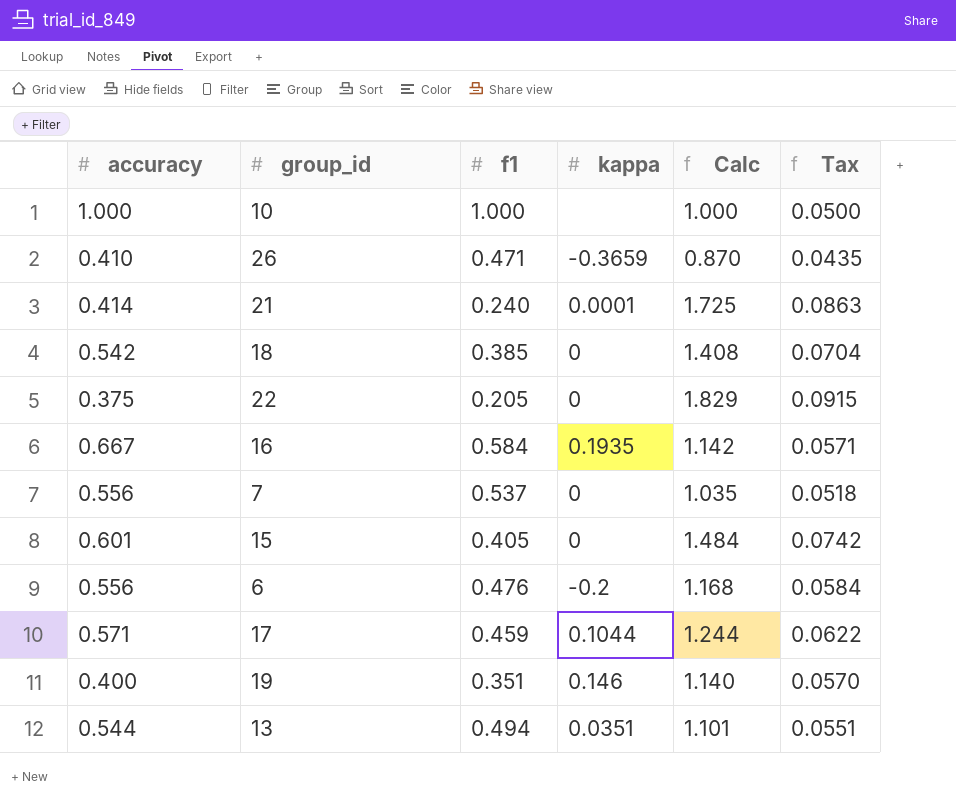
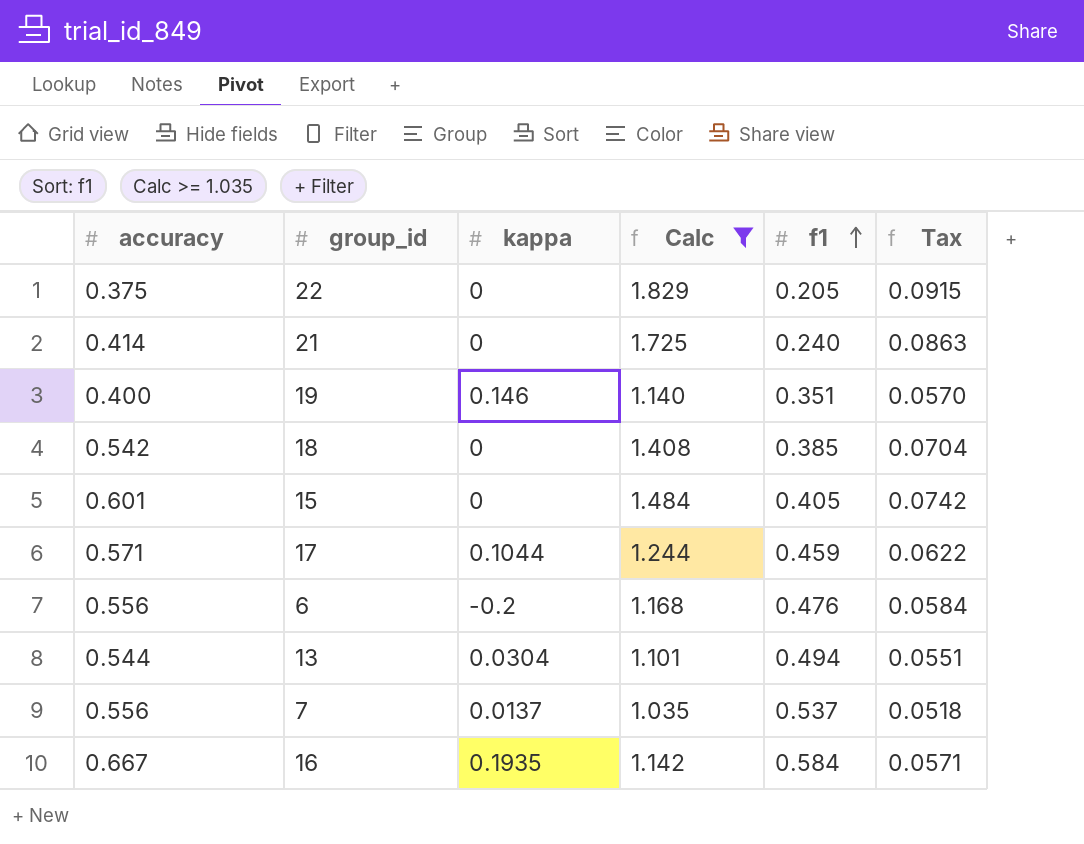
filter: none -> Calc >= 1.035
row order: none -> f1 ascending
column f1 | position: 3 -> 5
21 | kappa: 0.0001 -> 0
13 | kappa: 0.0351 -> 0.0304
7 | kappa: 0 -> 0.0137

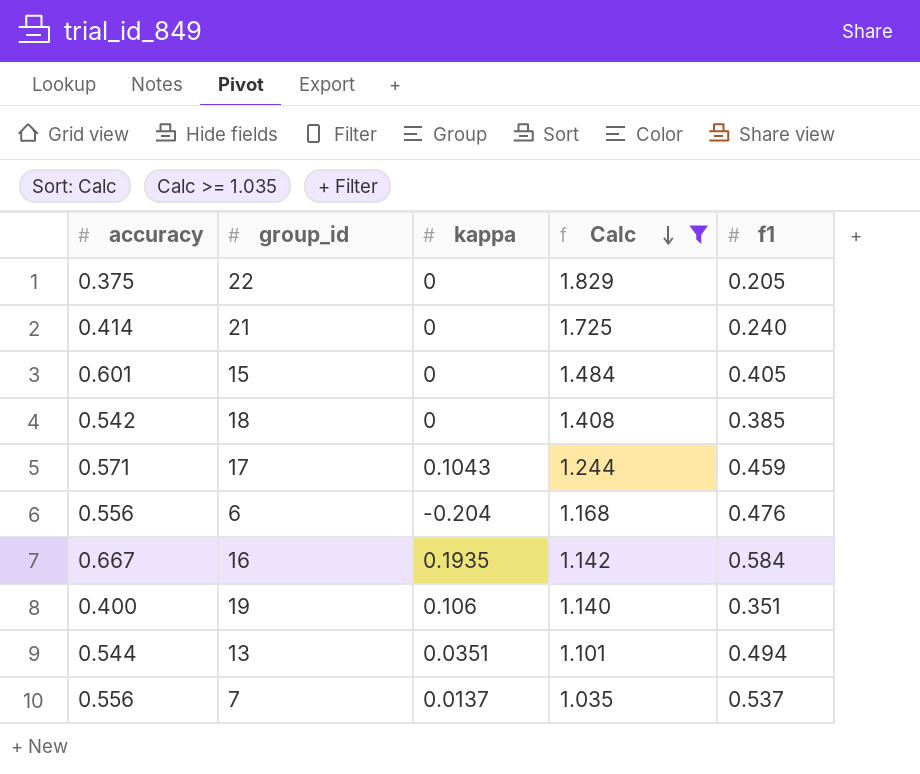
row order: f1 ascending -> Calc descending
column Tax | formula: [Calc] * 0.05 -> none
17 | kappa: 0.1044 -> 0.1043
6 | kappa: -0.2 -> -0.204
19 | kappa: 0.146 -> 0.106
13 | kappa: 0.0304 -> 0.0351

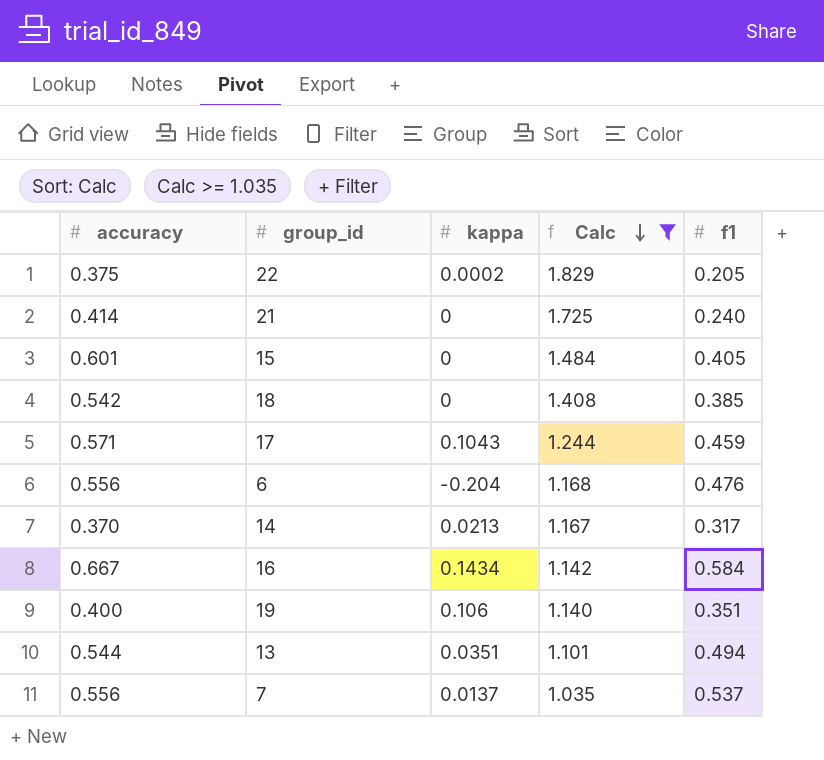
22 | kappa: 0 -> 0.0002
row 14: none -> 0.370 | 0.0213 | 1.167 | 0.317
16 | kappa: 0.1935 -> 0.1434

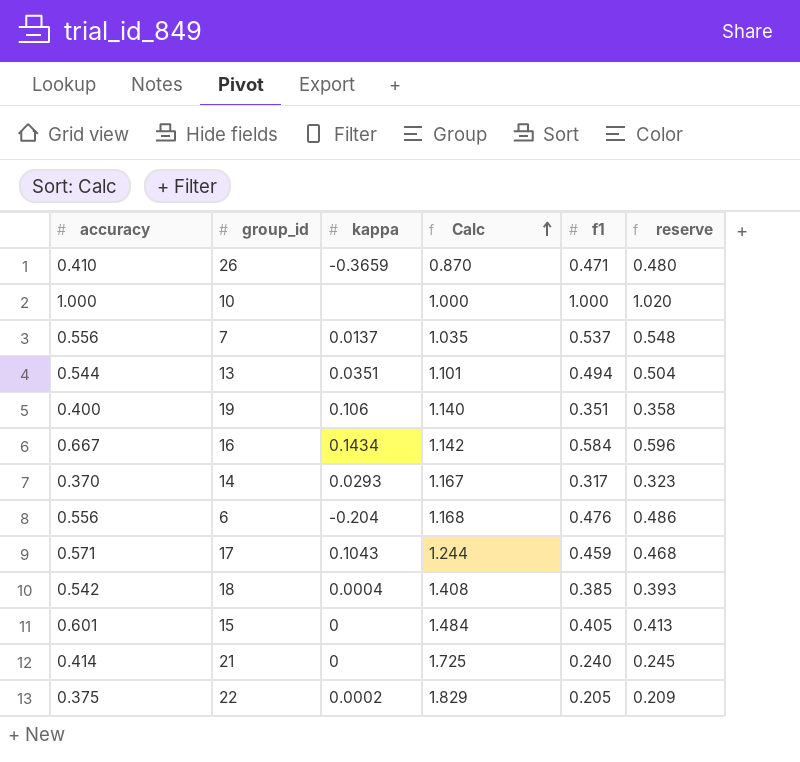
filter: Calc >= 1.035 -> none
row order: Calc descending -> Calc ascending
column reserve | formula: none -> [f1] * 1.02
14 | kappa: 0.0213 -> 0.0293
18 | kappa: 0 -> 0.0004

